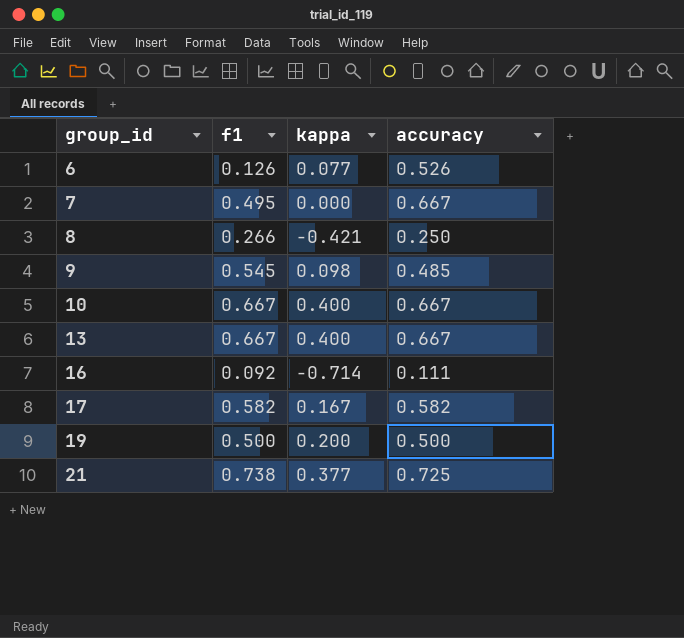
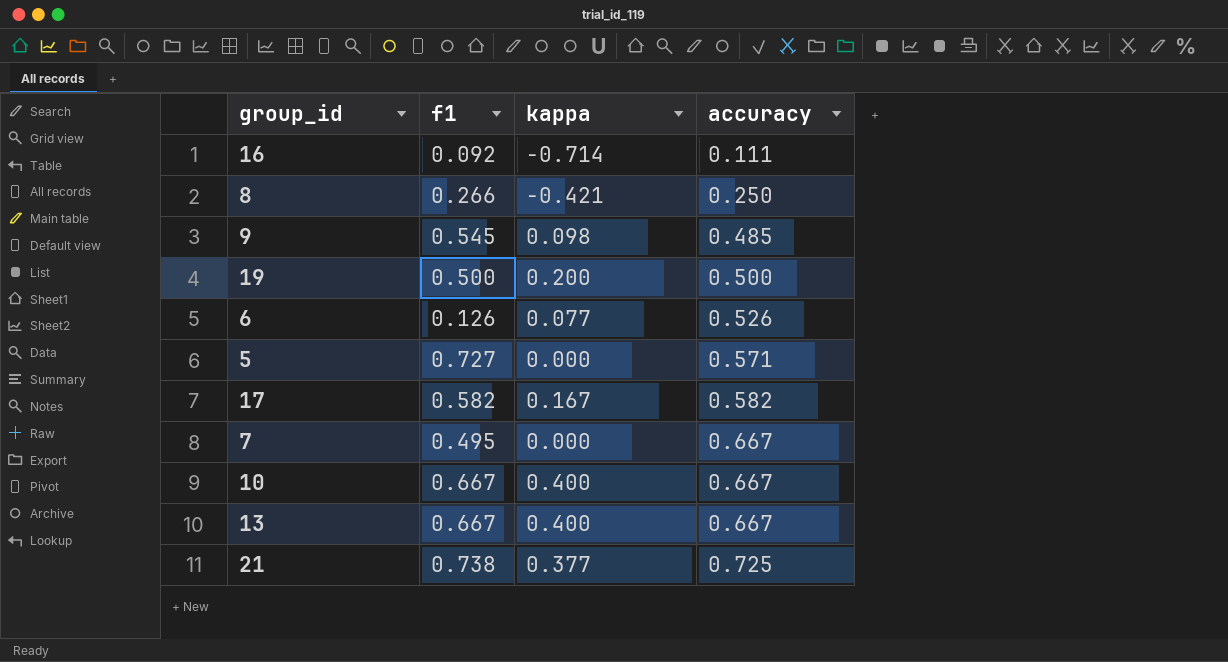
row order: group_id ascending -> accuracy ascending
row 5: none -> 0.727 | 0.000 | 0.571

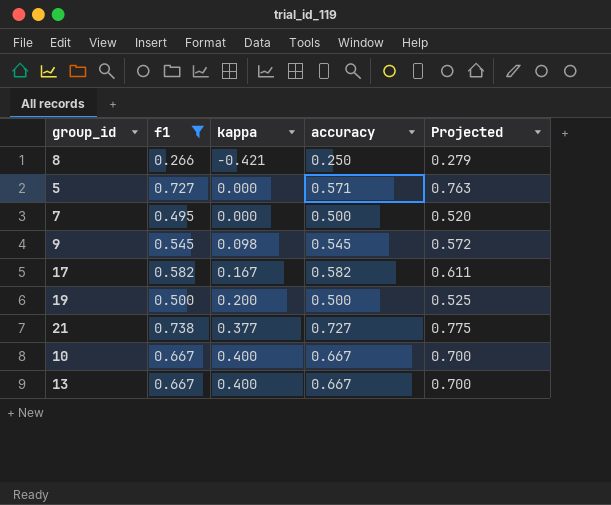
filter: none -> f1 >= 0.266
row order: accuracy ascending -> kappa ascending
column Projected | formula: none -> [f1] * 1.05
7 | accuracy: 0.667 -> 0.500
9 | accuracy: 0.485 -> 0.545
21 | accuracy: 0.725 -> 0.727

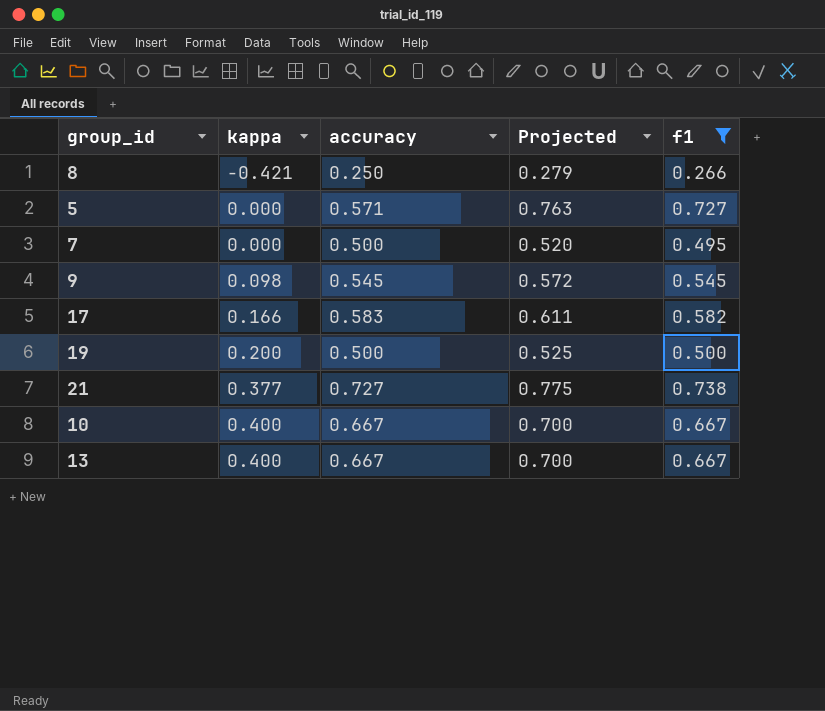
column f1 | position: 2 -> 5
17 | kappa: 0.167 -> 0.166
17 | accuracy: 0.582 -> 0.583

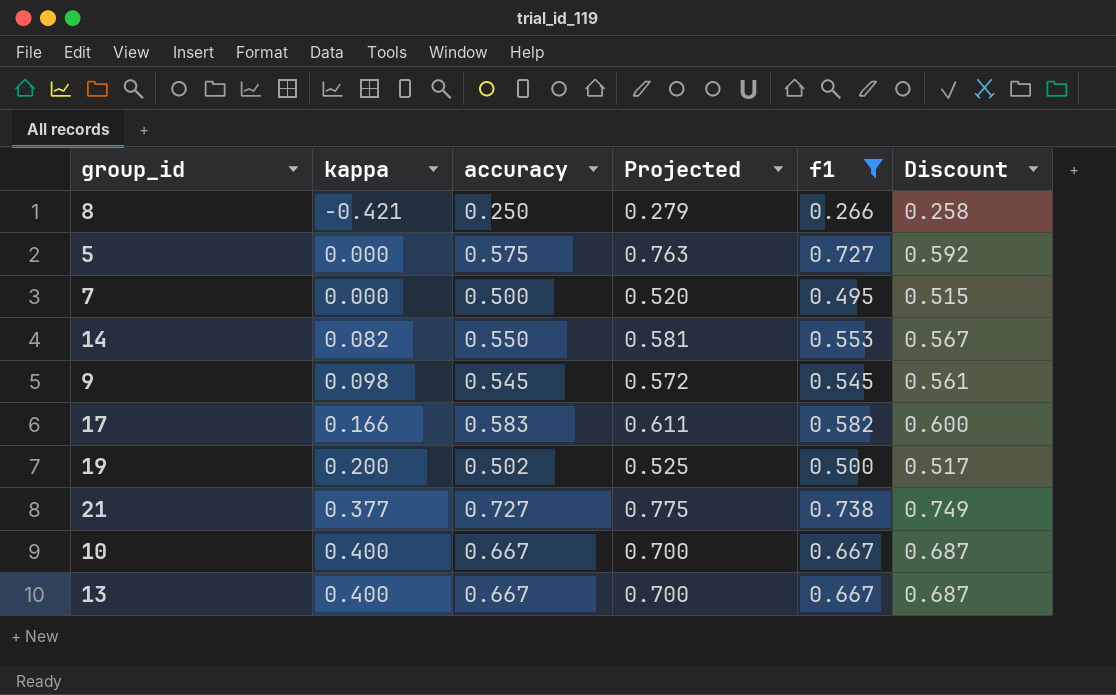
column Discount | formula: none -> [accuracy] * 1.03
5 | accuracy: 0.571 -> 0.575
row 14: none -> 0.082 | 0.550 | 0.581 | 0.553 | 0.567
19 | accuracy: 0.500 -> 0.502

